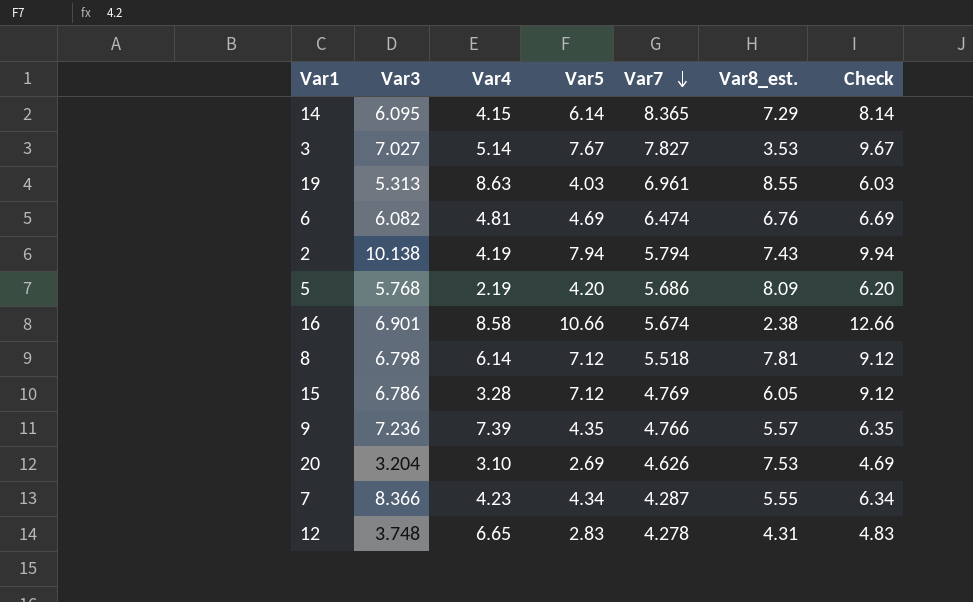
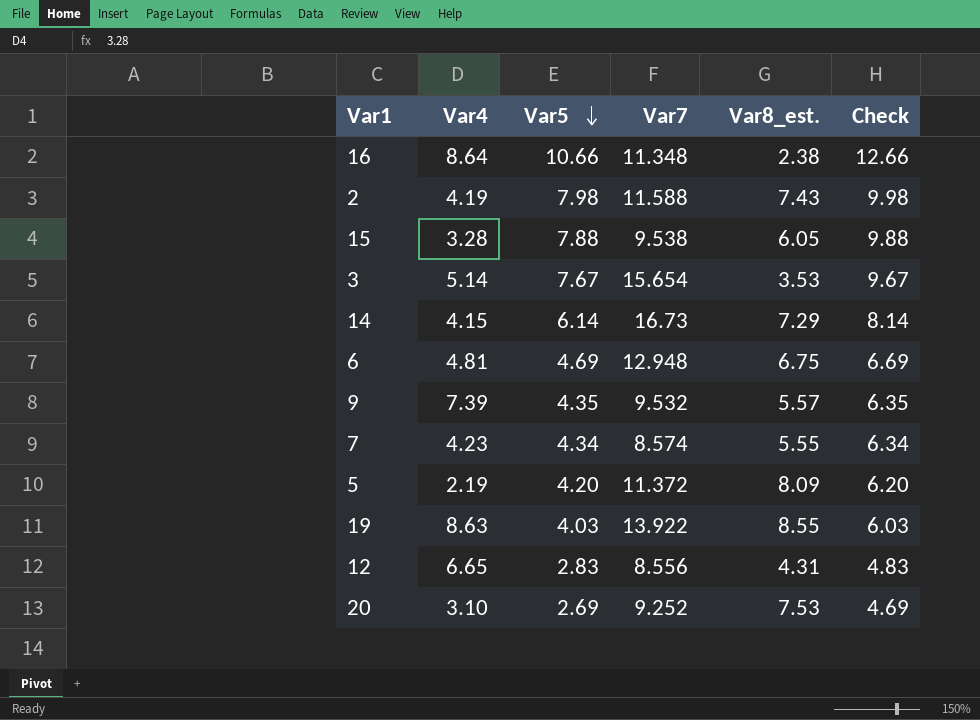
row order: Var7 descending -> Var5 descending
column Var3 | position: 2 -> none
row 8: 6.798 | 6.14 | 7.12 | 5.518 | 7.81 | 9.12 -> none
16 | Var4: 8.58 -> 8.64
16 | Var7: 5.674 -> 11.348
2 | Var5: 7.94 -> 7.98
2 | Var7: 5.794 -> 11.588
2 | Check: 9.94 -> 9.98
15 | Var5: 7.12 -> 7.88
15 | Var7: 4.769 -> 9.538
15 | Check: 9.12 -> 9.88
3 | Var7: 7.827 -> 15.654
14 | Var7: 8.365 -> 16.73
6 | Var7: 6.474 -> 12.948
6 | Var8_est.: 6.76 -> 6.75
9 | Var7: 4.766 -> 9.532
7 | Var7: 4.287 -> 8.574
5 | Var7: 5.686 -> 11.372
19 | Var7: 6.961 -> 13.922
12 | Var7: 4.278 -> 8.556
20 | Var7: 4.626 -> 9.252

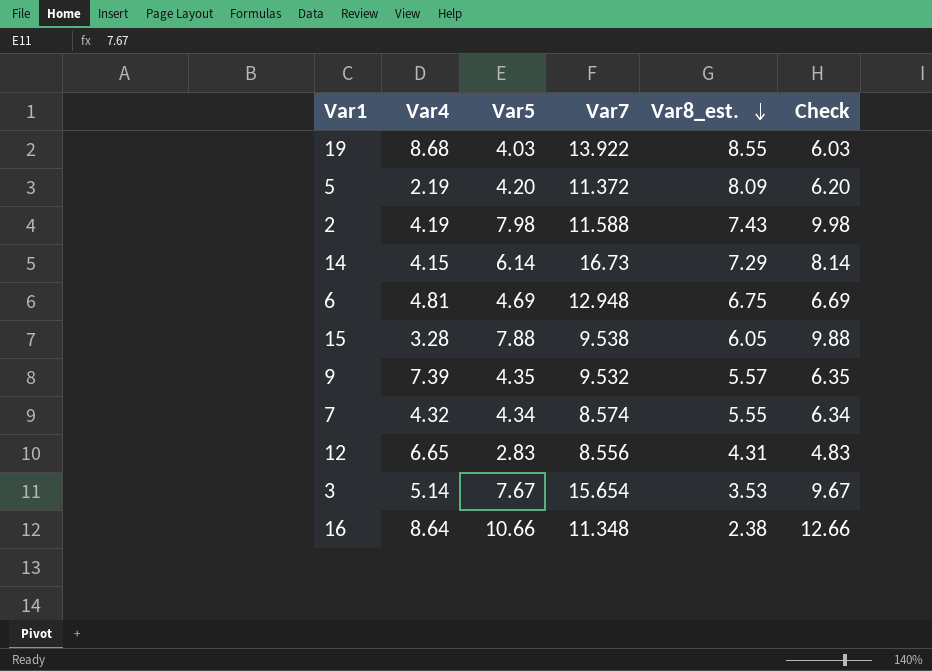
row order: Var5 descending -> Var8_est. descending
row 20: 3.10 | 2.69 | 9.252 | 7.53 | 4.69 -> none
19 | Var4: 8.63 -> 8.68
7 | Var4: 4.23 -> 4.32

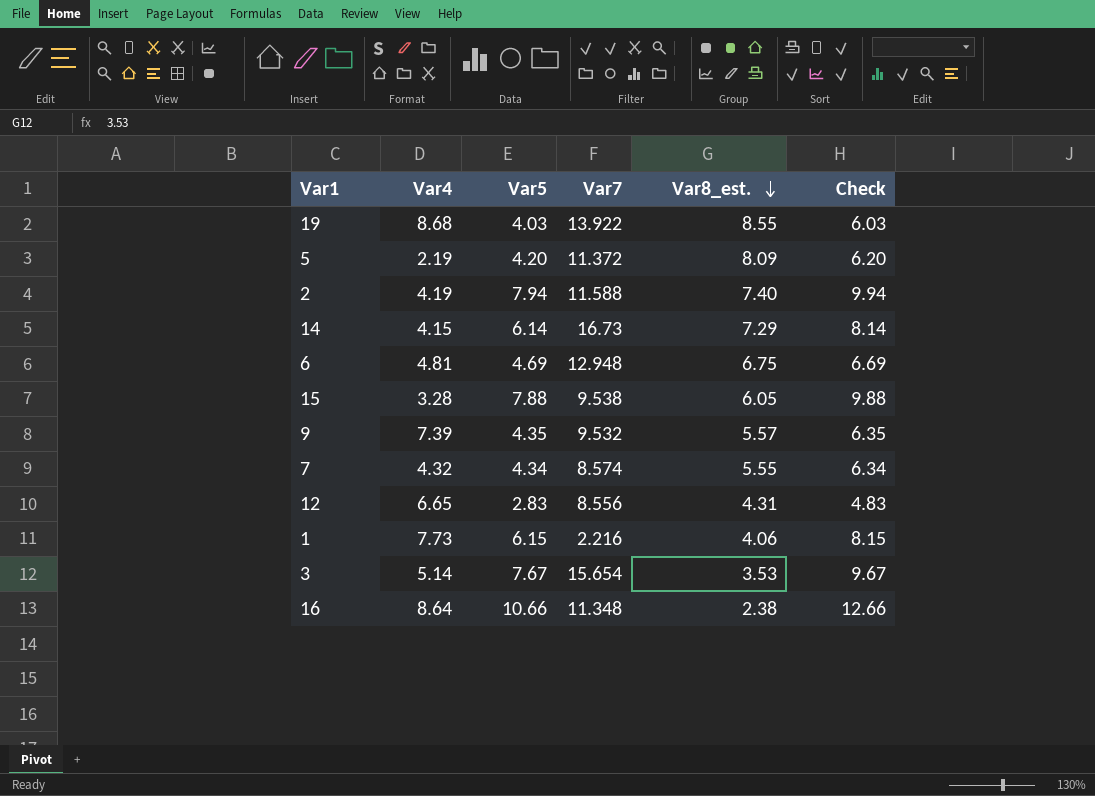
2 | Var5: 7.98 -> 7.94
2 | Var8_est.: 7.43 -> 7.40
2 | Check: 9.98 -> 9.94
row 1: none -> 7.73 | 6.15 | 2.216 | 4.06 | 8.15

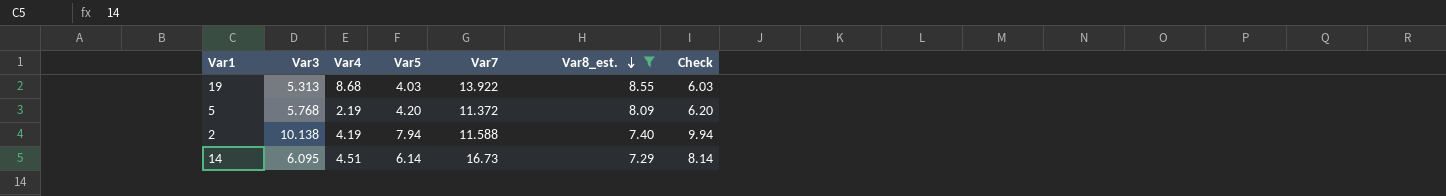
filter: none -> Var8_est. >= 7.29
column Var3 | position: none -> 2
14 | Var4: 4.15 -> 4.51

